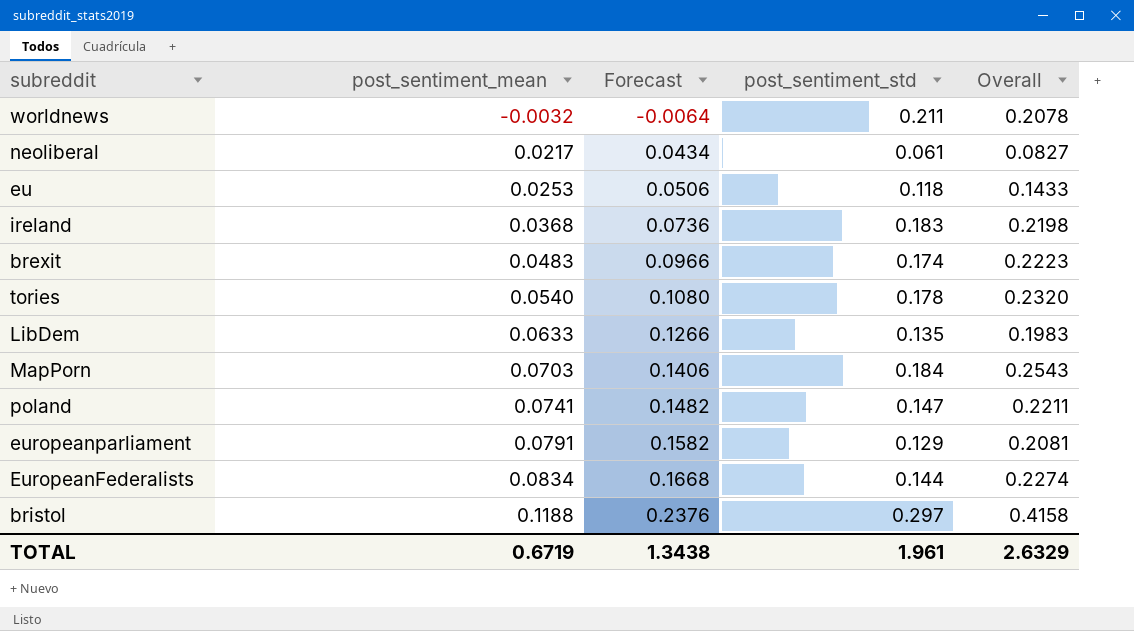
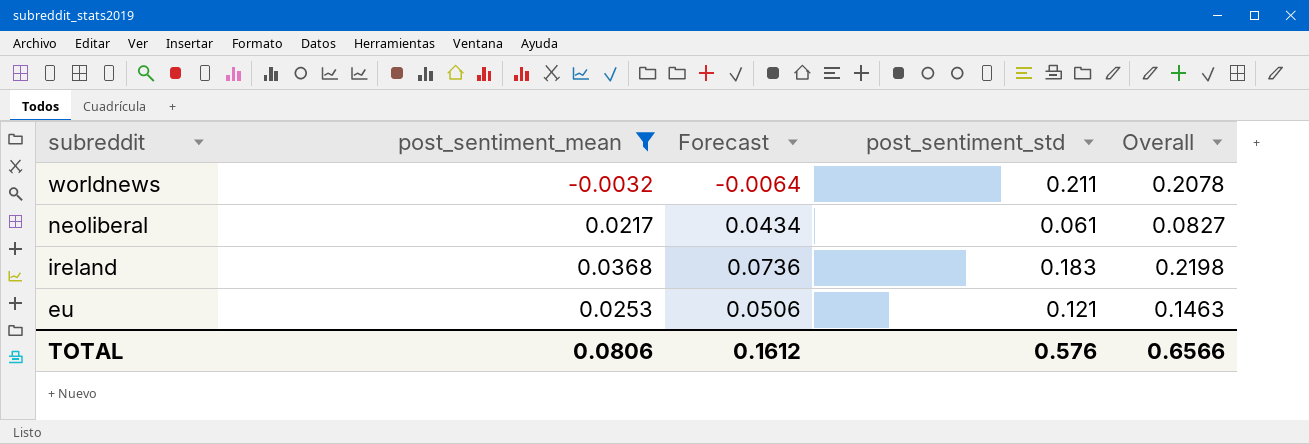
filter: none -> post_sentiment_mean <= 0.0368
row order: post_sentiment_mean ascending -> subreddit descending
eu | post_sentiment_std: 0.118 -> 0.121
eu | Overall: 0.1433 -> 0.1463
TOTAL | post_sentiment_mean: 0.6719 -> 0.0806
TOTAL | Forecast: 1.3438 -> 0.1612
TOTAL | post_sentiment_std: 1.961 -> 0.576
TOTAL | Overall: 2.6329 -> 0.6566

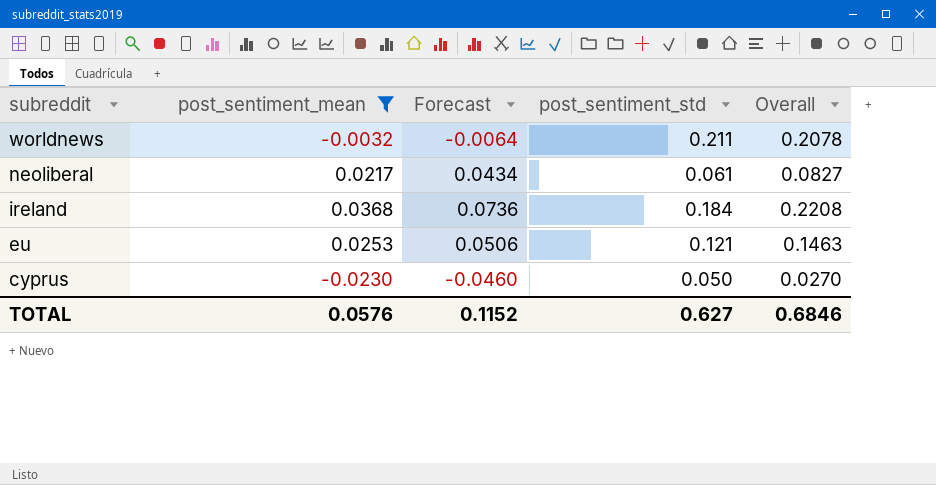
ireland | post_sentiment_std: 0.183 -> 0.184
ireland | Overall: 0.2198 -> 0.2208
row cyprus: none -> -0.0230 | -0.0460 | 0.050 | 0.0270
TOTAL | post_sentiment_mean: 0.0806 -> 0.0576
TOTAL | Forecast: 0.1612 -> 0.1152
TOTAL | post_sentiment_std: 0.576 -> 0.627
TOTAL | Overall: 0.6566 -> 0.6846

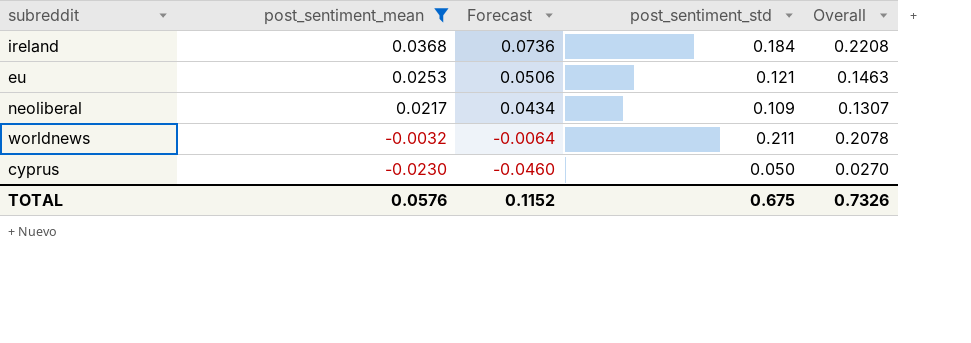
row order: subreddit descending -> post_sentiment_mean descending
neoliberal | post_sentiment_std: 0.061 -> 0.109
neoliberal | Overall: 0.0827 -> 0.1307
TOTAL | post_sentiment_std: 0.627 -> 0.675
TOTAL | Overall: 0.6846 -> 0.7326

